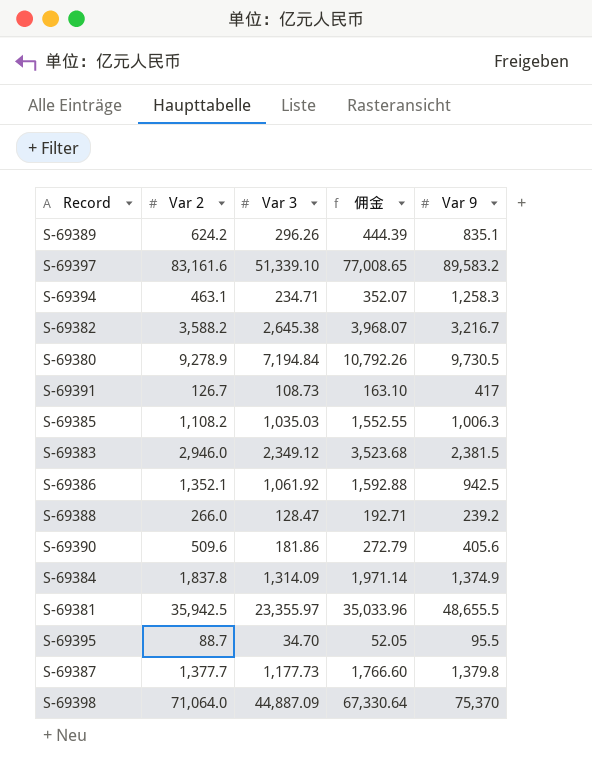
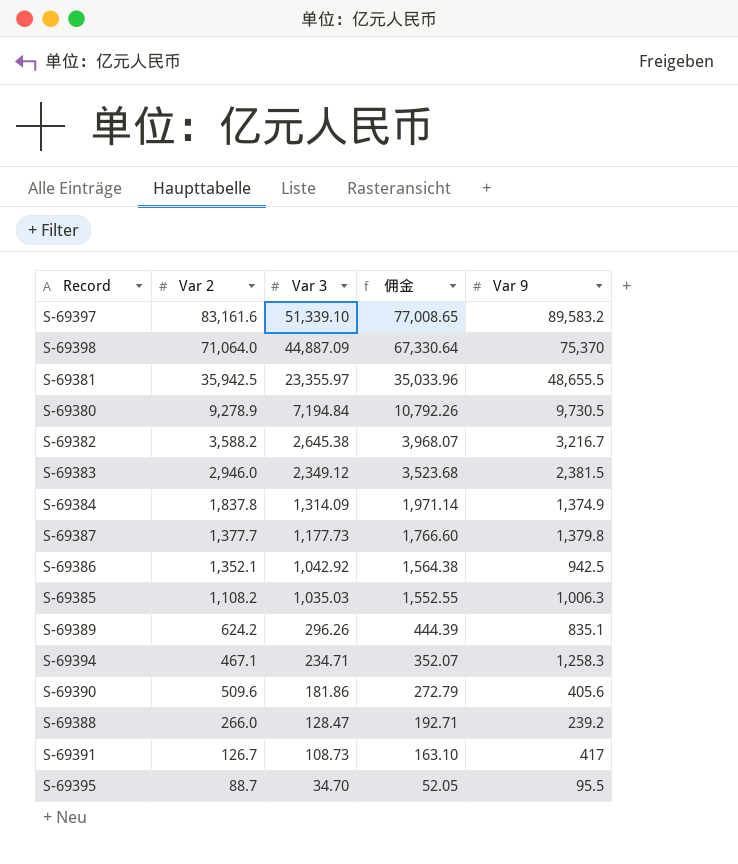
row order: none -> Var 3 descending
S-69386 | Var 3: 1,061.92 -> 1,042.92
S-69386 | 佣金: 1,592.88 -> 1,564.38
S-69394 | Var 2: 463.1 -> 467.1

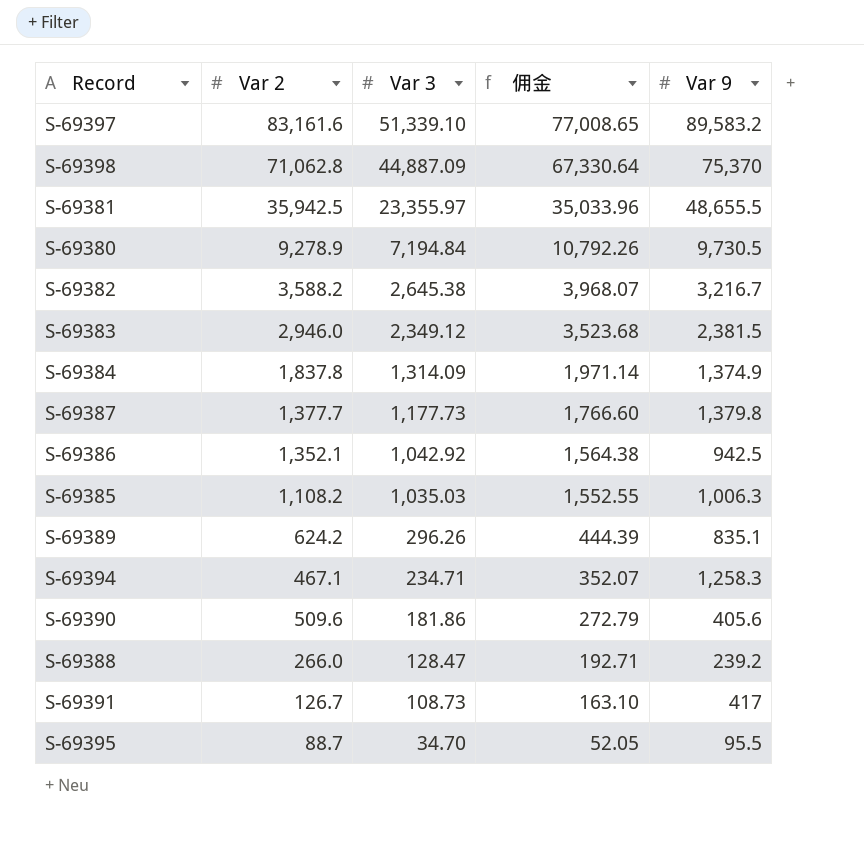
S-69398 | Var 2: 71,064.0 -> 71,062.8

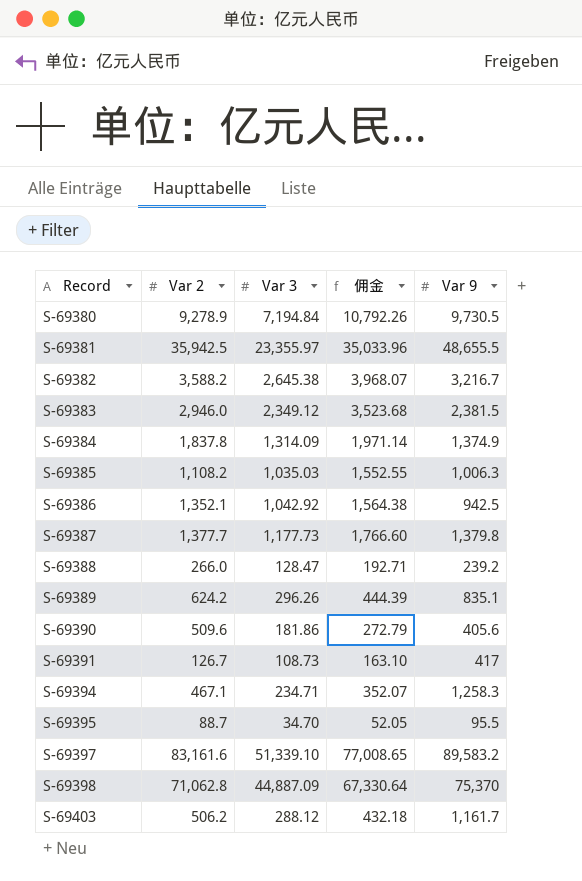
row order: Var 3 descending -> Record ascending
row S-69403: none -> 506.2 | 288.12 | 432.18 | 1,161.7

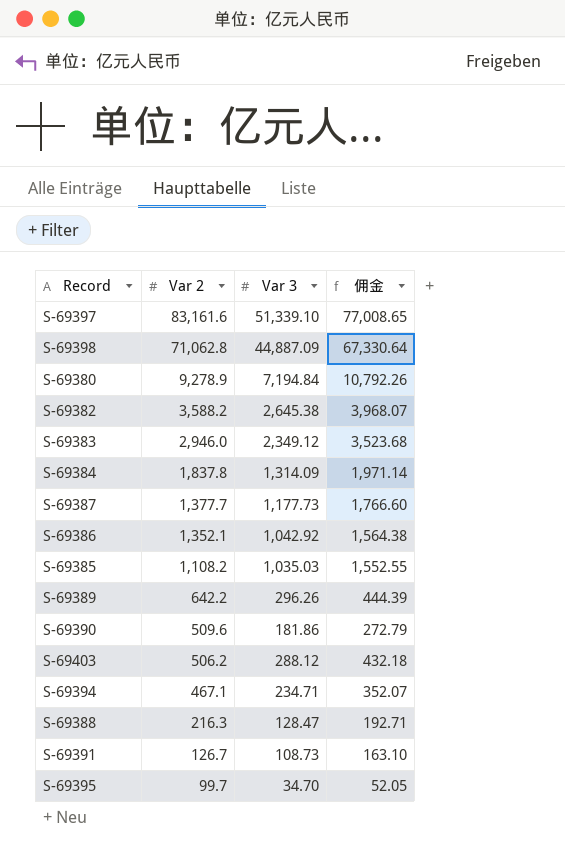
row order: Record ascending -> Var 2 descending
column Var 9 | position: 5 -> none
row S-69381: 35,942.5 | 23,355.97 | 35,033.96 | 48,655.5 -> none
S-69389 | Var 2: 624.2 -> 642.2
S-69388 | Var 2: 266.0 -> 216.3
S-69395 | Var 2: 88.7 -> 99.7

